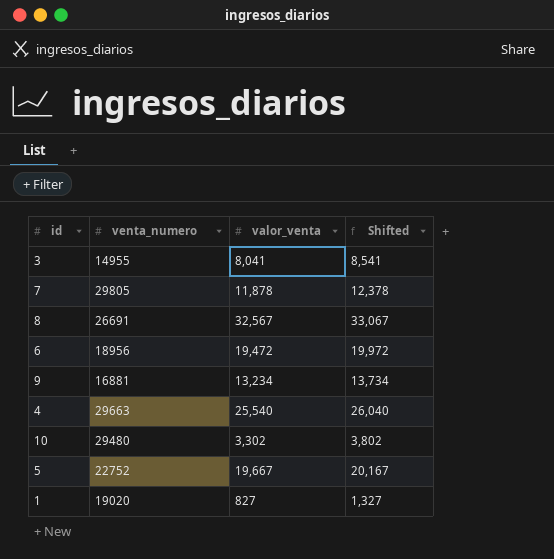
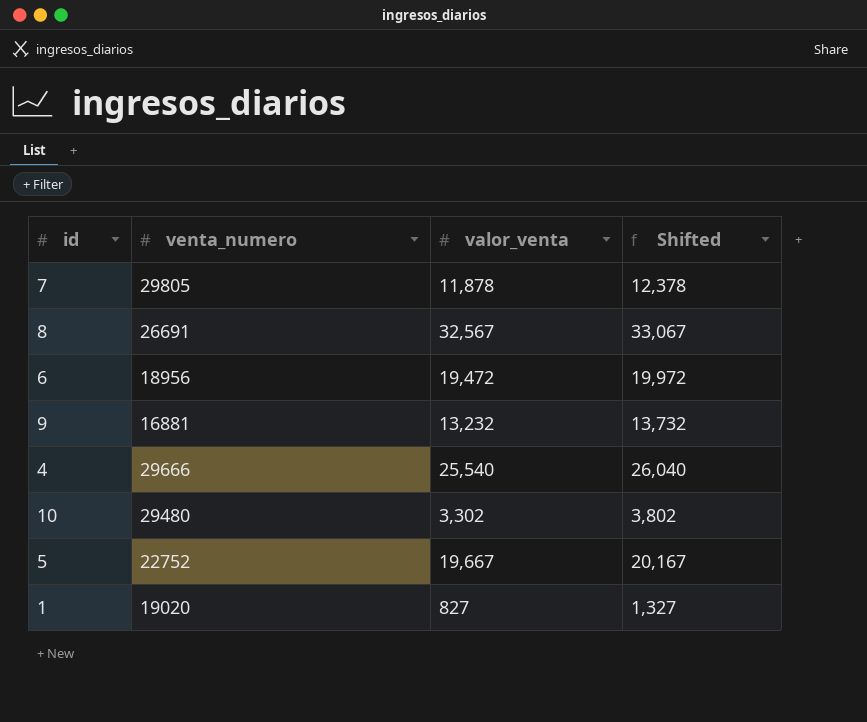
row 3: 14955 | 8,041 | 8,541 -> none
9 | valor_venta: 13,234 -> 13,232
9 | Shifted: 13,734 -> 13,732
4 | venta_numero: 29663 -> 29666

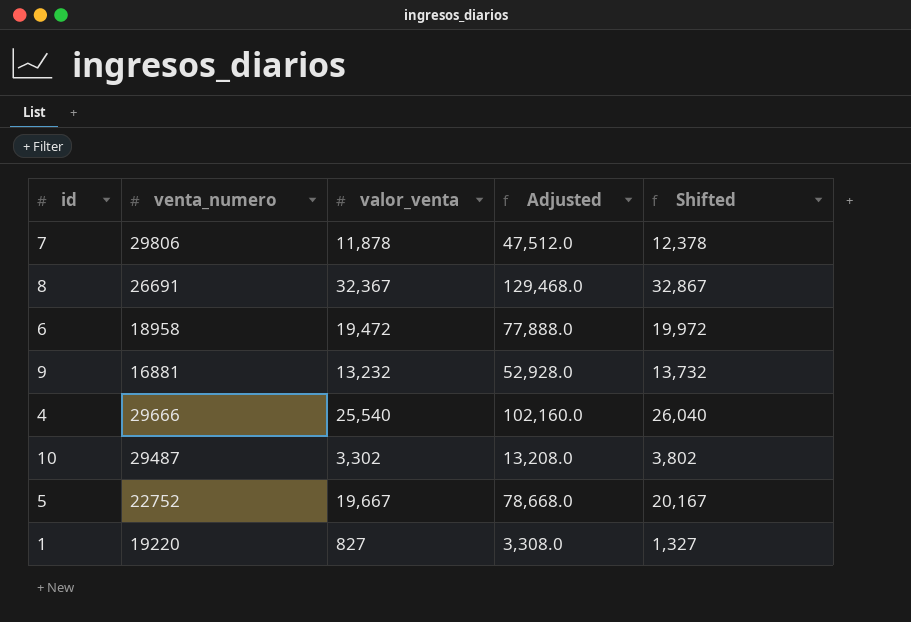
column Adjusted | formula: none -> [valor_venta] * 4
7 | venta_numero: 29805 -> 29806
8 | valor_venta: 32,567 -> 32,367
8 | Shifted: 33,067 -> 32,867
6 | venta_numero: 18956 -> 18958
10 | venta_numero: 29480 -> 29487
1 | venta_numero: 19020 -> 19220

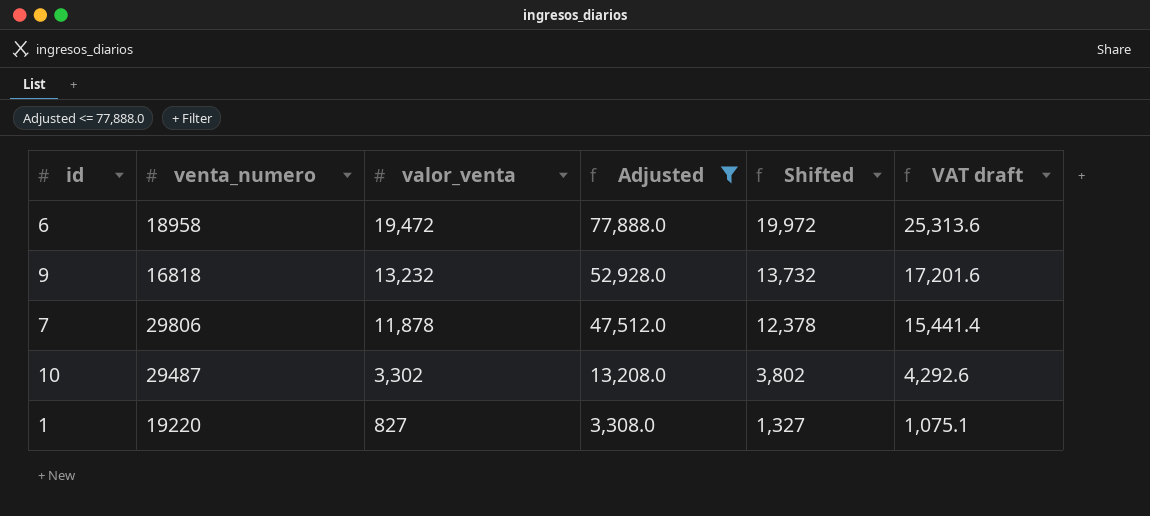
filter: none -> Adjusted <= 77,888.0
row order: none -> valor_venta descending
column VAT draft | formula: none -> [valor_venta] * 1.3
9 | venta_numero: 16881 -> 16818

